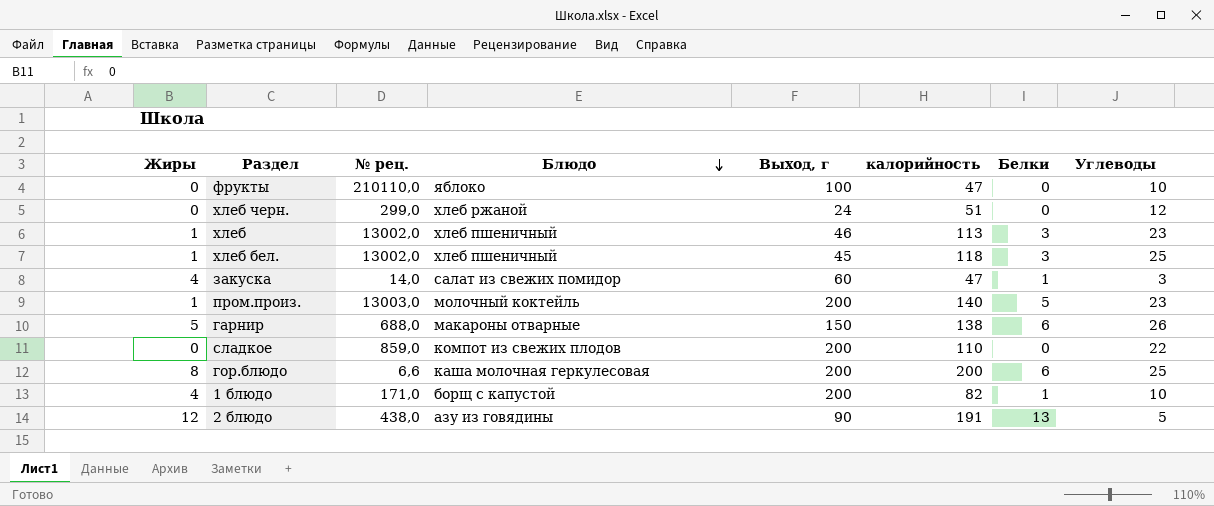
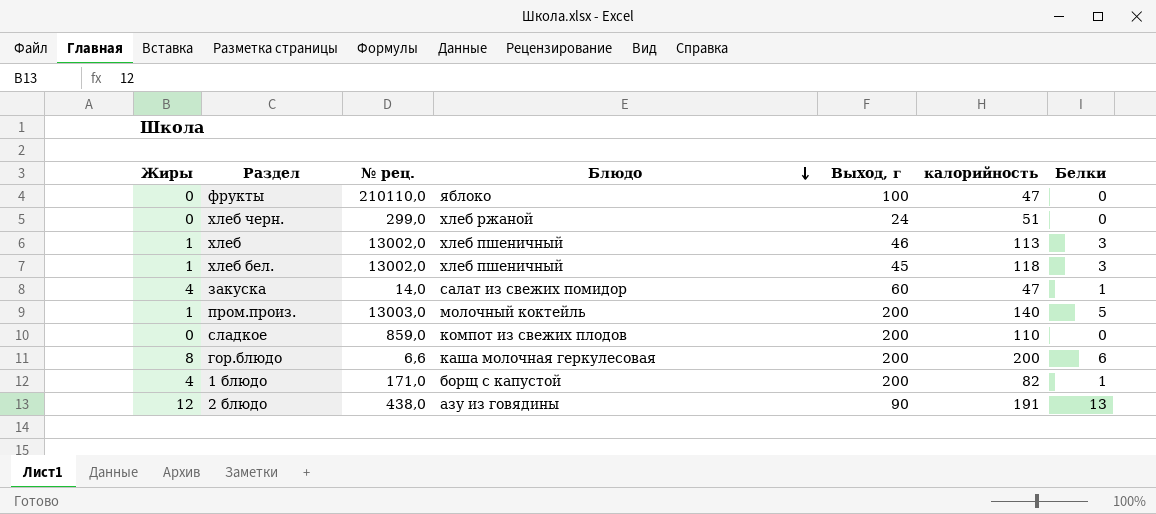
column Углеводы | position: 8 -> none
row гарнир: 5 | 688,0 | макароны отварные | 150 | 138 | 6 | 26 -> none

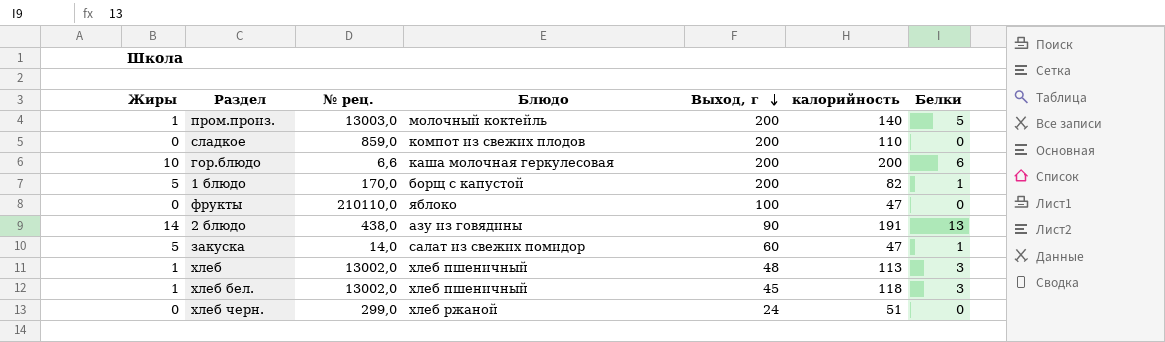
row order: Блюдо descending -> Выход, г descending
гор.блюдо | Жиры: 8 -> 10
1 блюдо | Жиры: 4 -> 5
1 блюдо | № рец.: 171,0 -> 170,0
2 блюдо | Жиры: 12 -> 14
закуска | Жиры: 4 -> 5
хлеб | Выход, г: 46 -> 48

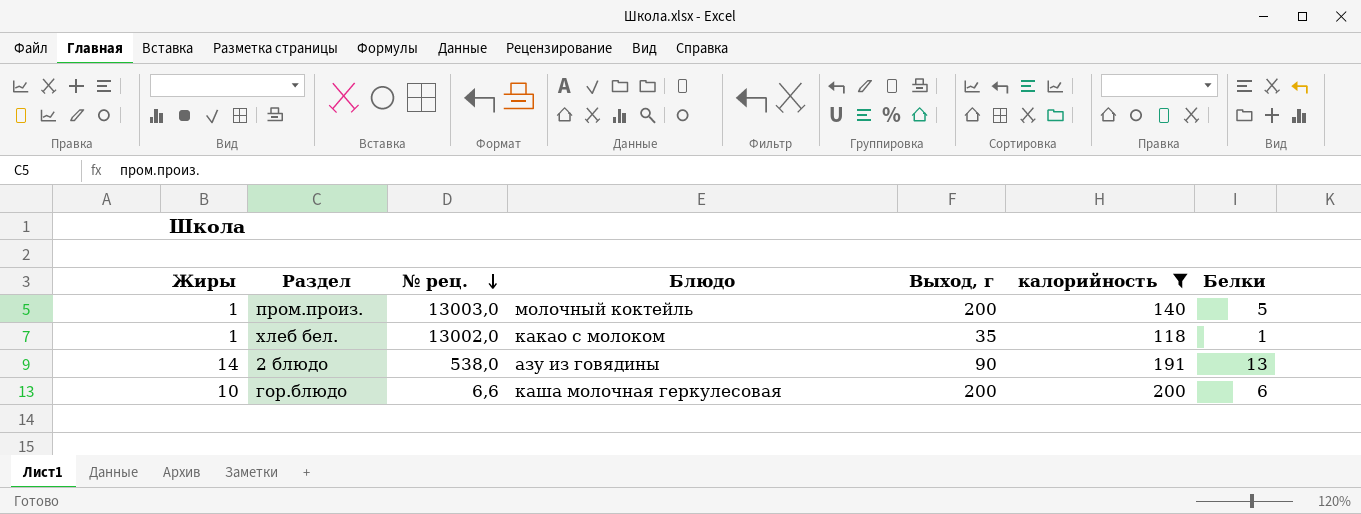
filter: none -> калорийность >= 118
row order: Выход, г descending -> № рец. descending
хлеб бел. | Блюдо: хлеб пшеничный -> какао с молоком
хлеб бел. | Выход, г: 45 -> 35
хлеб бел. | Белки: 3 -> 1
2 блюдо | № рец.: 438,0 -> 538,0

